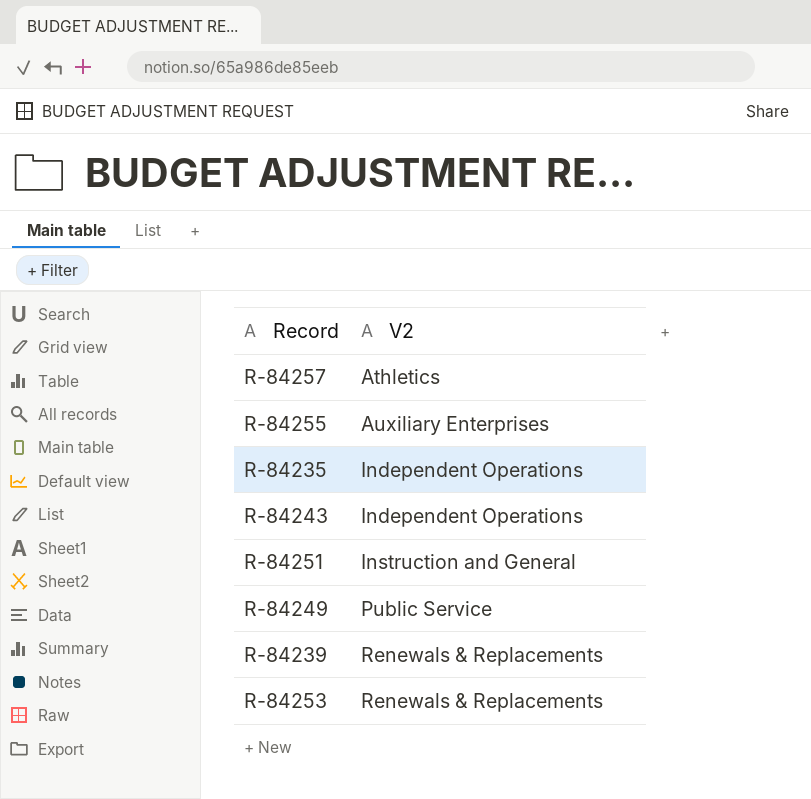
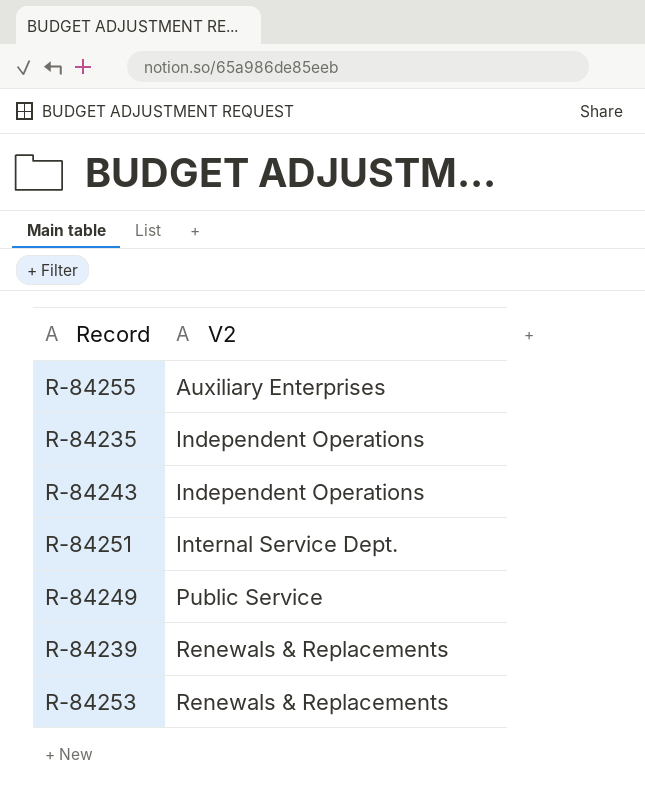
row R-84257: Athletics -> none
R-84251 | V2: Instruction and General -> Internal Service Dept.

